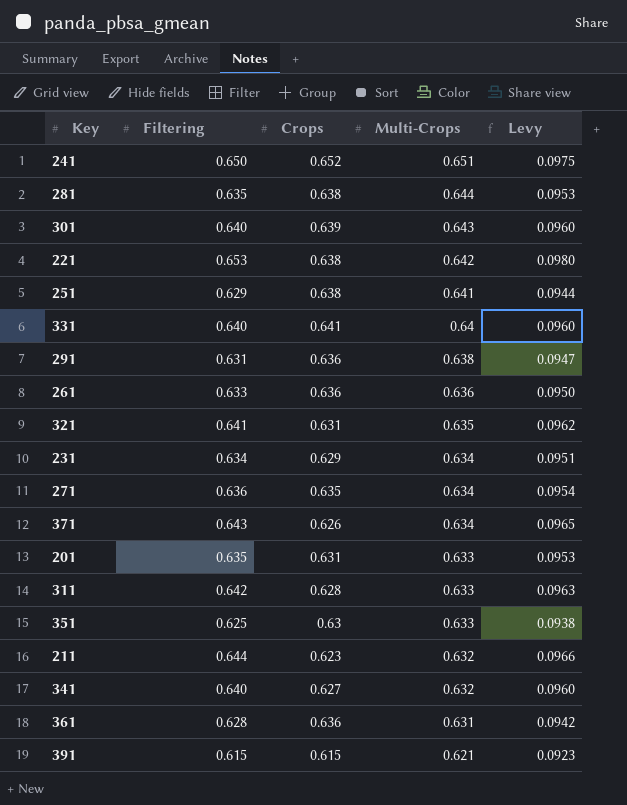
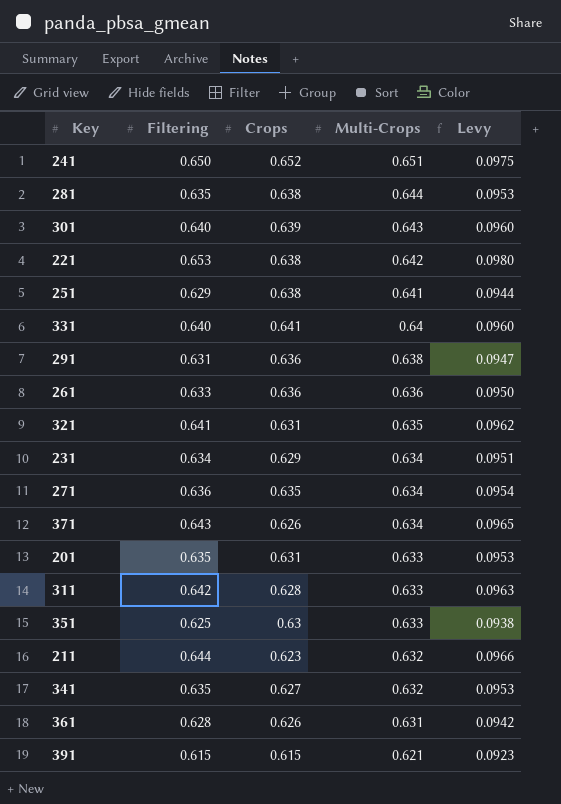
341 | Filtering: 0.640 -> 0.635
341 | Levy: 0.0960 -> 0.0953
361 | Crops: 0.636 -> 0.626

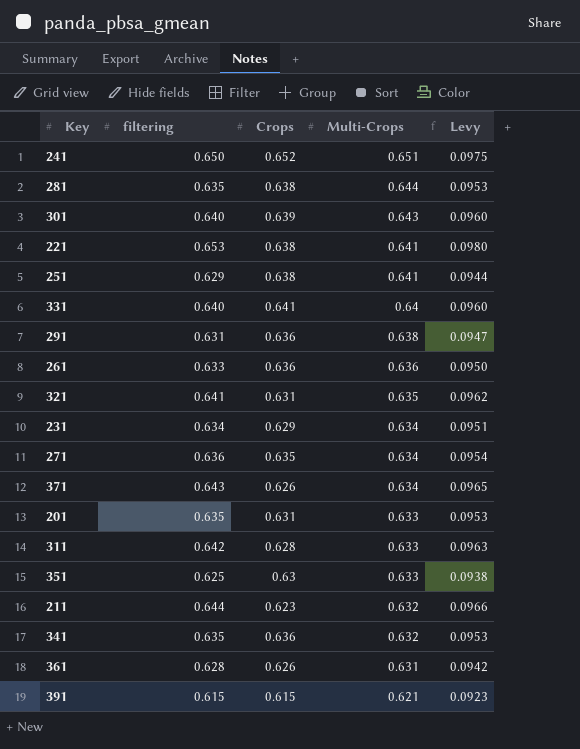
column name: Filtering -> filtering
221 | Multi-Crops: 0.642 -> 0.641
341 | Crops: 0.627 -> 0.636

